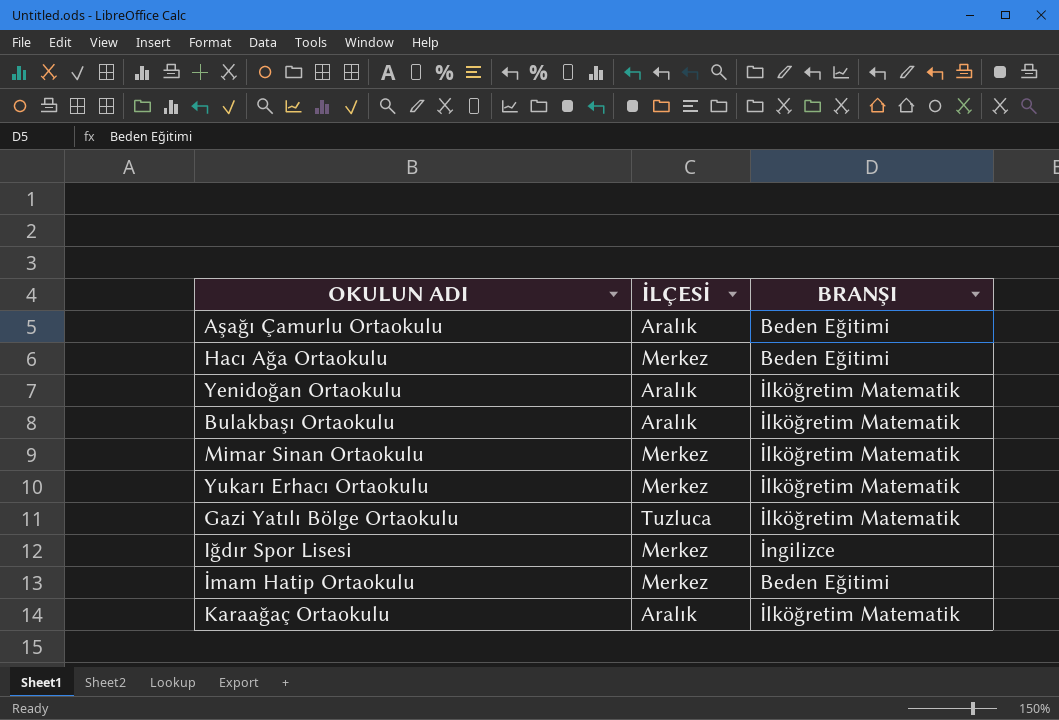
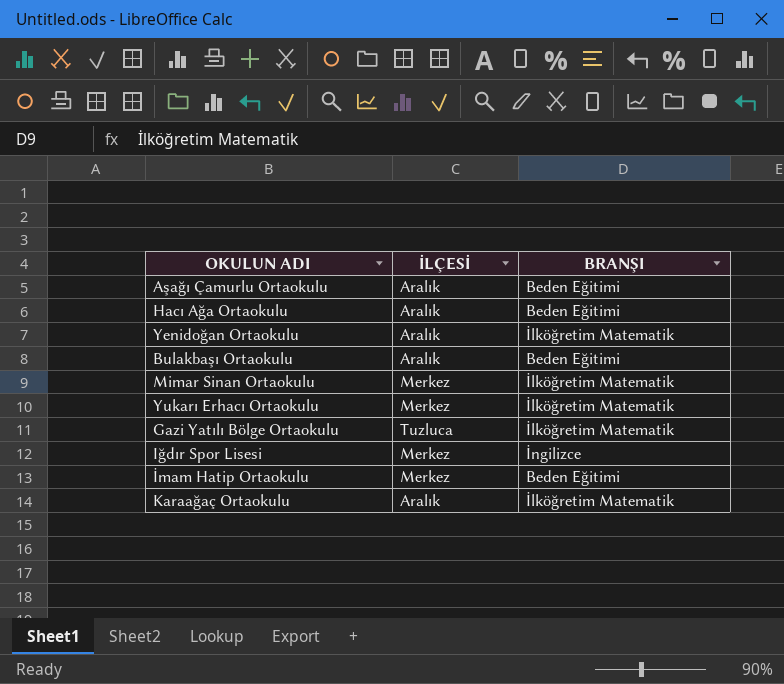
Hacı Ağa Ortaokulu | İLÇESİ: Merkez -> Aralık
Bulakbaşı Ortaokulu | BRANŞI: İlköğretim Matematik -> Beden Eğitimi

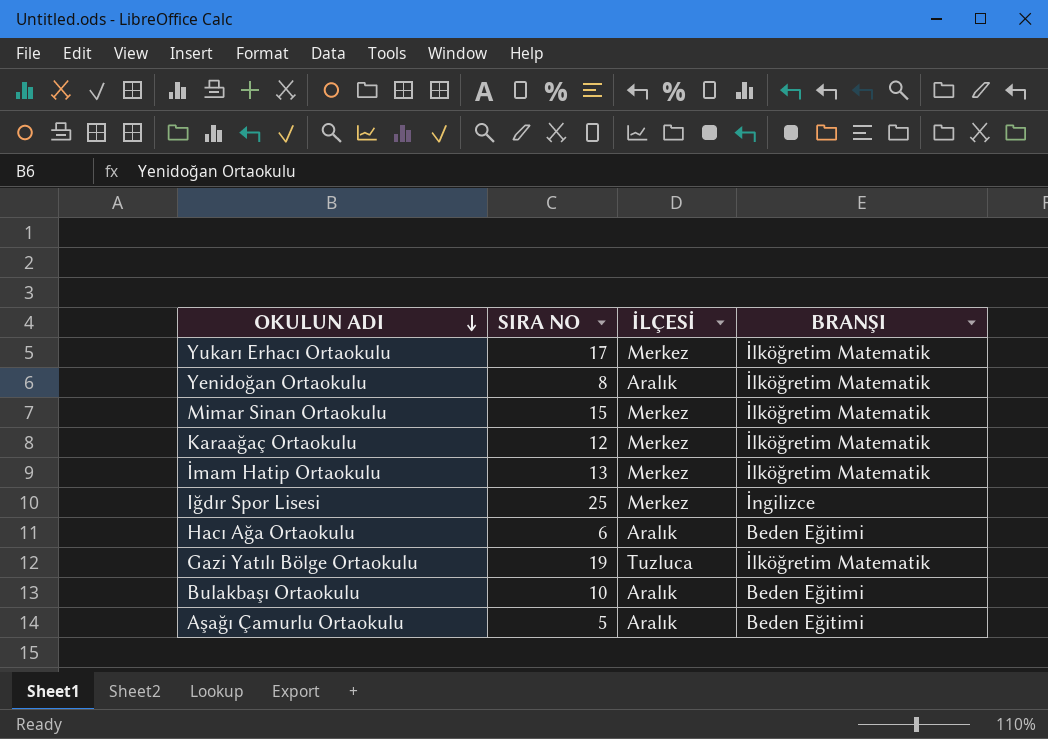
row order: none -> OKULUN ADI descending
column SIRA NO | position: none -> 2
Karaağaç Ortaokulu | İLÇESİ: Aralık -> Merkez
İmam Hatip Ortaokulu | BRANŞI: Beden Eğitimi -> İlköğretim Matematik

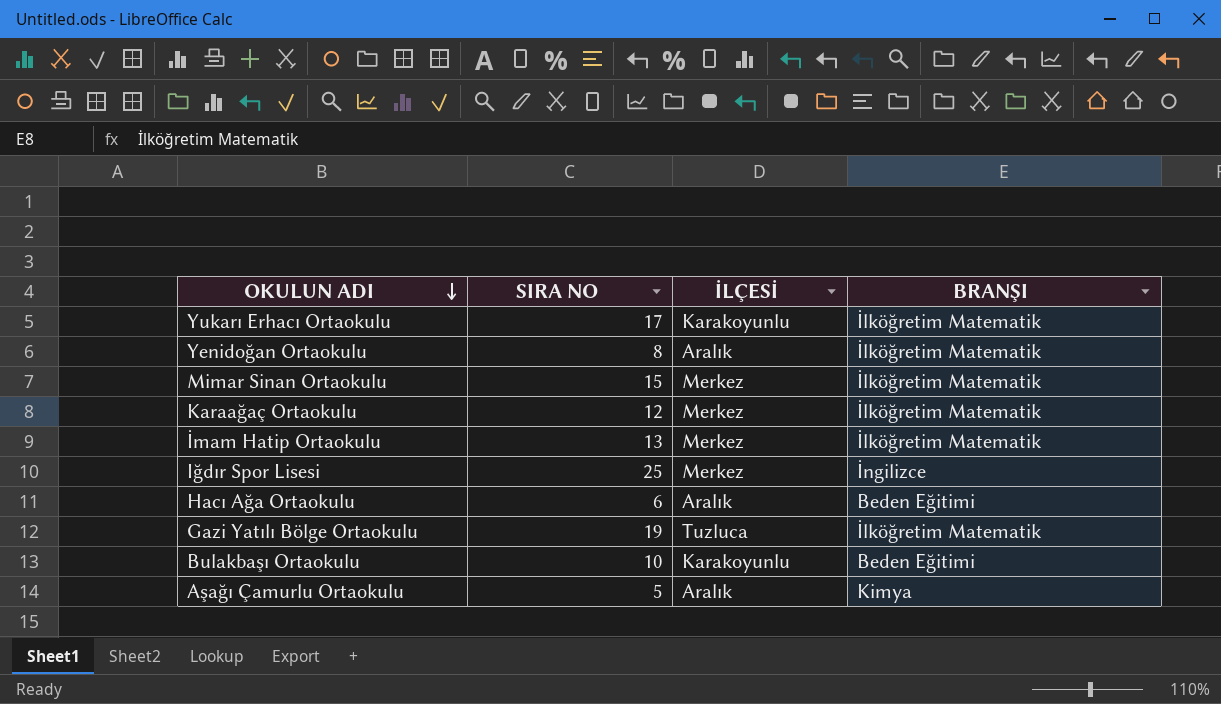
Yukarı Erhacı Ortaokulu | İLÇESİ: Merkez -> Karakoyunlu
Bulakbaşı Ortaokulu | İLÇESİ: Aralık -> Karakoyunlu
Aşağı Çamurlu Ortaokulu | BRANŞI: Beden Eğitimi -> Kimya

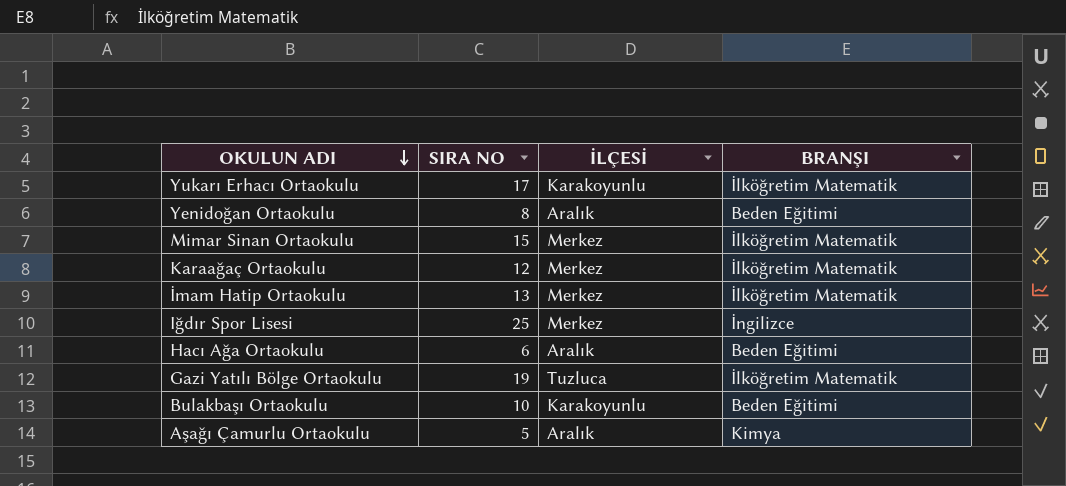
Yenidoğan Ortaokulu | BRANŞI: İlköğretim Matematik -> Beden Eğitimi

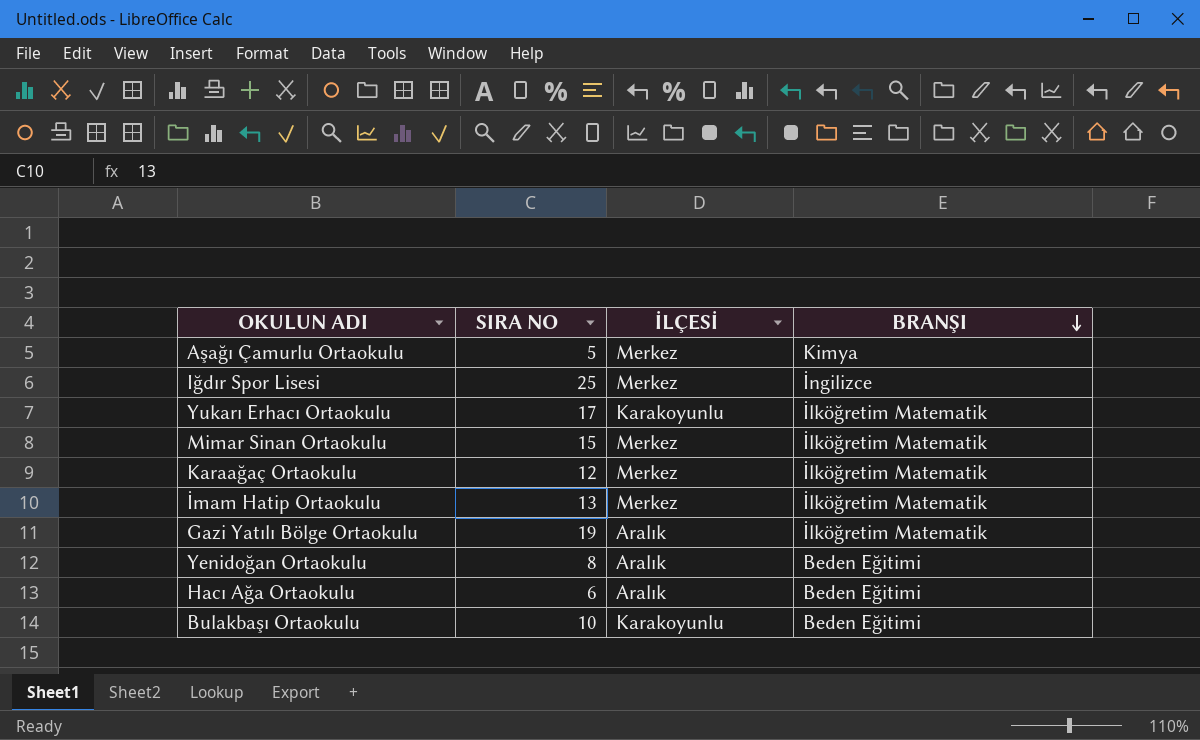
row order: OKULUN ADI descending -> BRANŞI descending
Aşağı Çamurlu Ortaokulu | İLÇESİ: Aralık -> Merkez
Gazi Yatılı Bölge Ortaokulu | İLÇESİ: Tuzluca -> Aralık

